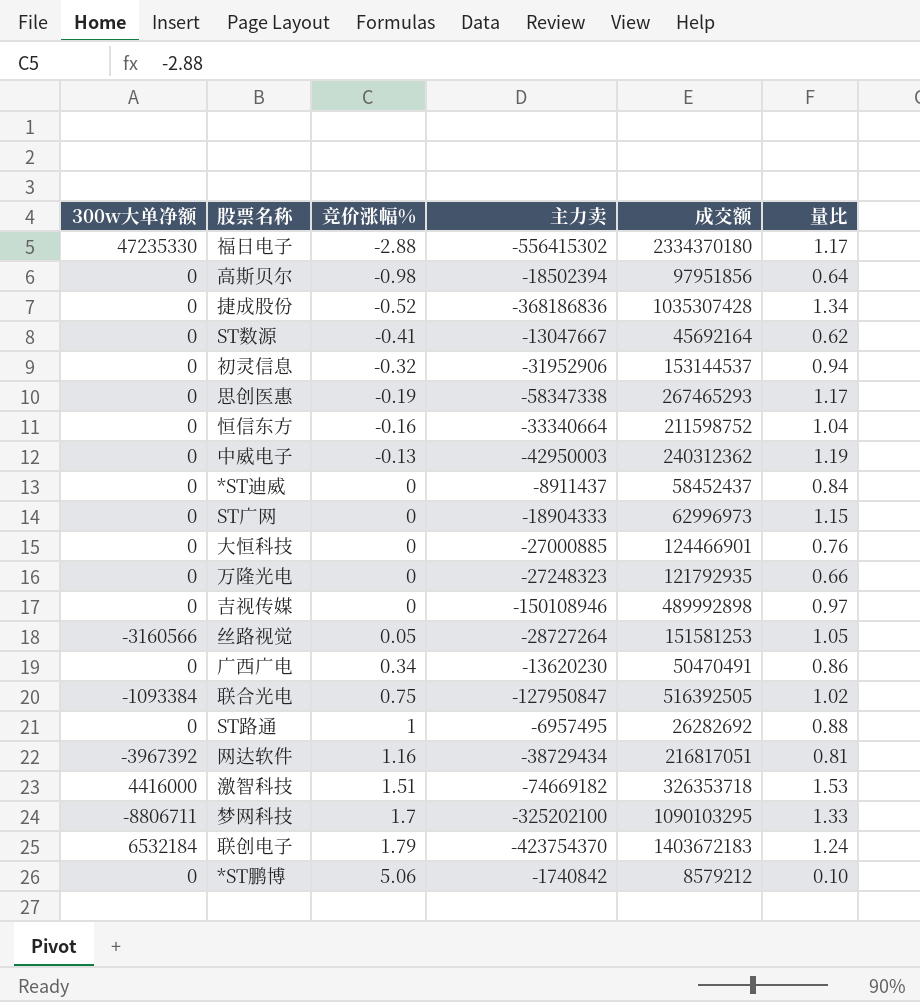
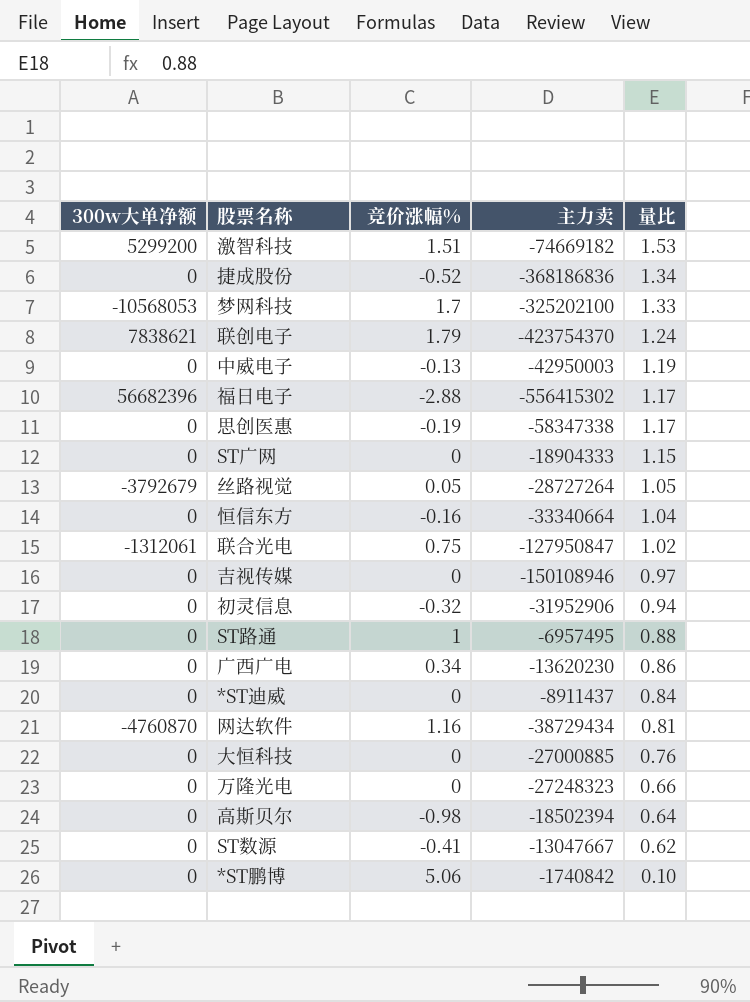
row order: 竞价涨幅% ascending -> 量比 descending
column 成交额 | position: 5 -> none
激智科技 | 300w大单净额: 4416000 -> 5299200
梦网科技 | 300w大单净额: -8806711 -> -10568053
联创电子 | 300w大单净额: 6532184 -> 7838621
福日电子 | 300w大单净额: 47235330 -> 56682396
丝路视觉 | 300w大单净额: -3160566 -> -3792679
联合光电 | 300w大单净额: -1093384 -> -1312061
网达软件 | 300w大单净额: -3967392 -> -4760870

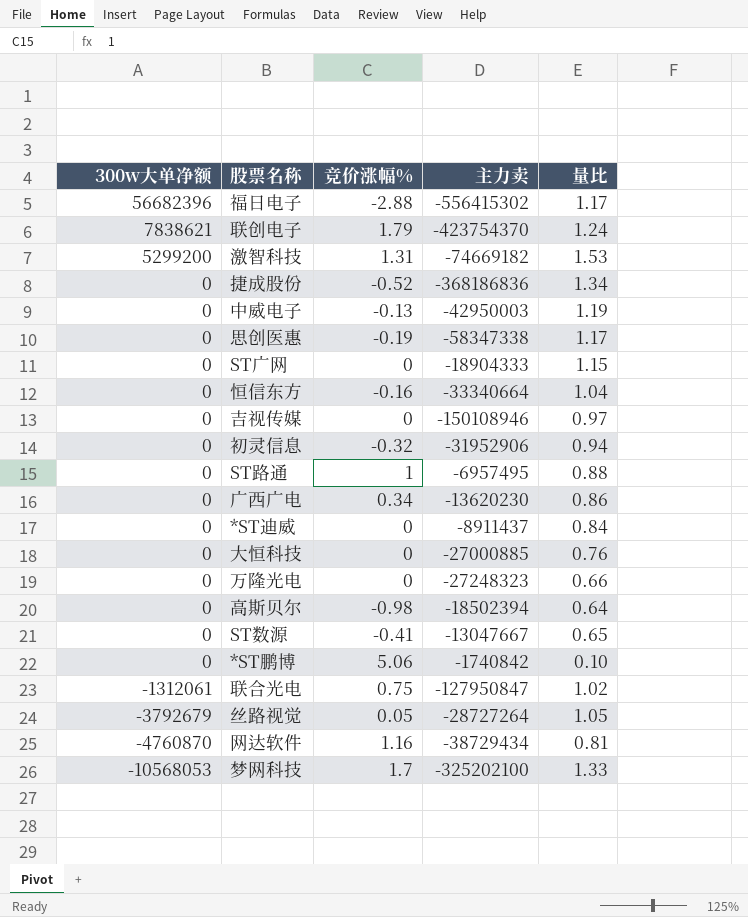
row order: 量比 descending -> 300w大单净额 descending
激智科技 | 竞价涨幅%: 1.51 -> 1.31
ST数源 | 量比: 0.62 -> 0.65

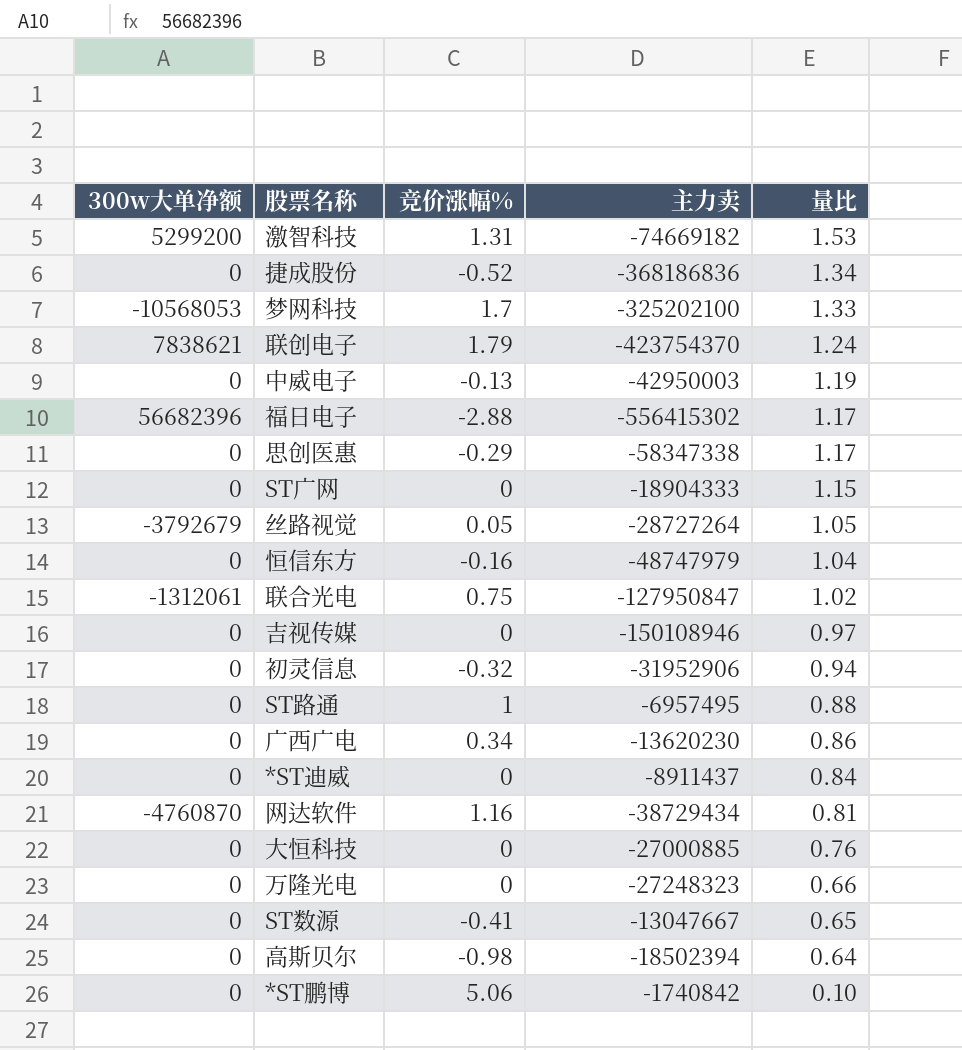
row order: 300w大单净额 descending -> 量比 descending
思创医惠 | 竞价涨幅%: -0.19 -> -0.29
恒信东方 | 主力卖: -33340664 -> -48747979

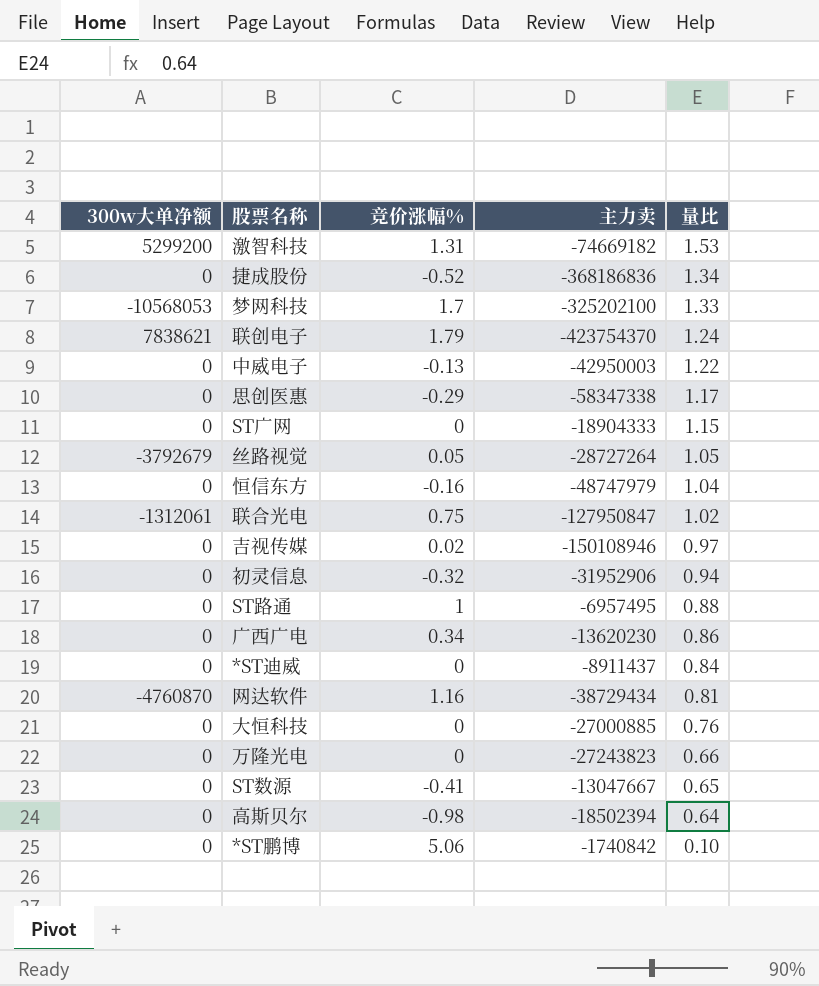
row 福日电子: 56682396 | -2.88 | -556415302 | 1.17 -> none
中威电子 | 量比: 1.19 -> 1.22
吉视传媒 | 竞价涨幅%: 0 -> 0.02
万隆光电 | 主力卖: -27248323 -> -27243823

